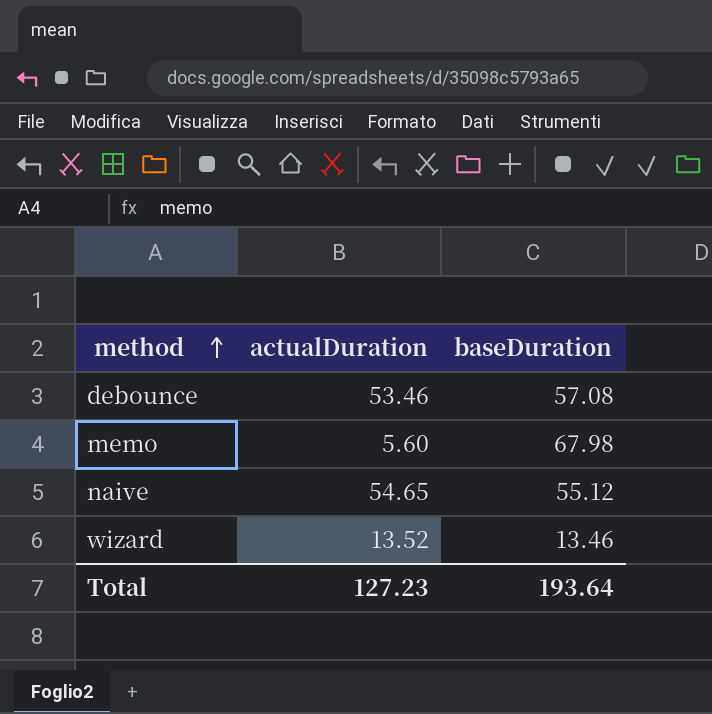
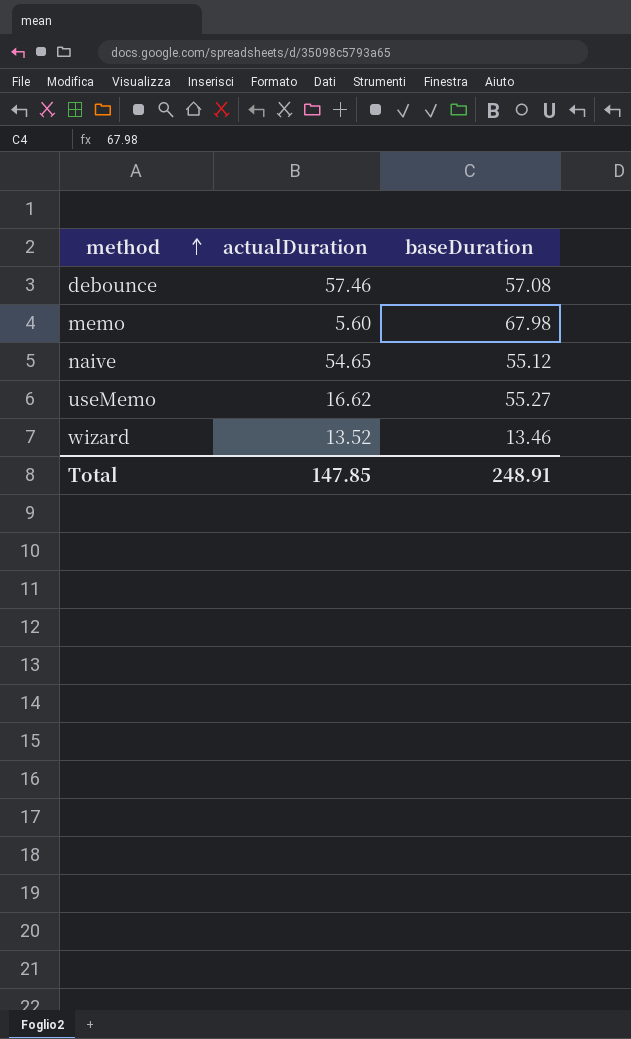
debounce | actualDuration: 53.46 -> 57.46
row useMemo: none -> 16.62 | 55.27
Total | actualDuration: 127.23 -> 147.85
Total | baseDuration: 193.64 -> 248.91

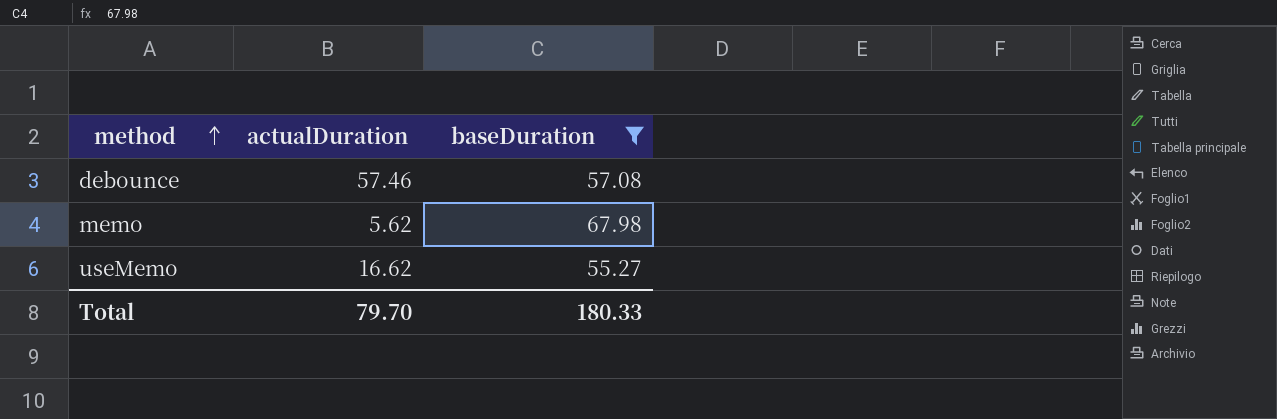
filter: none -> baseDuration >= 55.27
memo | actualDuration: 5.60 -> 5.62
Total | actualDuration: 147.85 -> 79.70
Total | baseDuration: 248.91 -> 180.33

